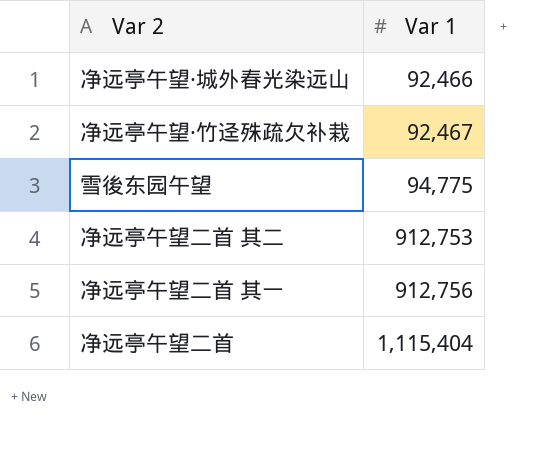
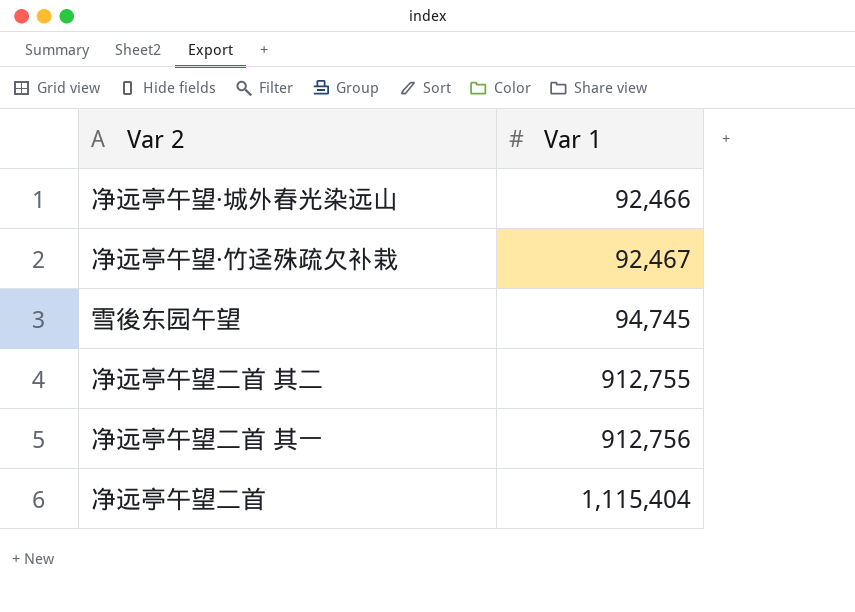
雪後东园午望 | Var 1: 94,775 -> 94,745
净远亭午望二首 其二 | Var 1: 912,753 -> 912,755

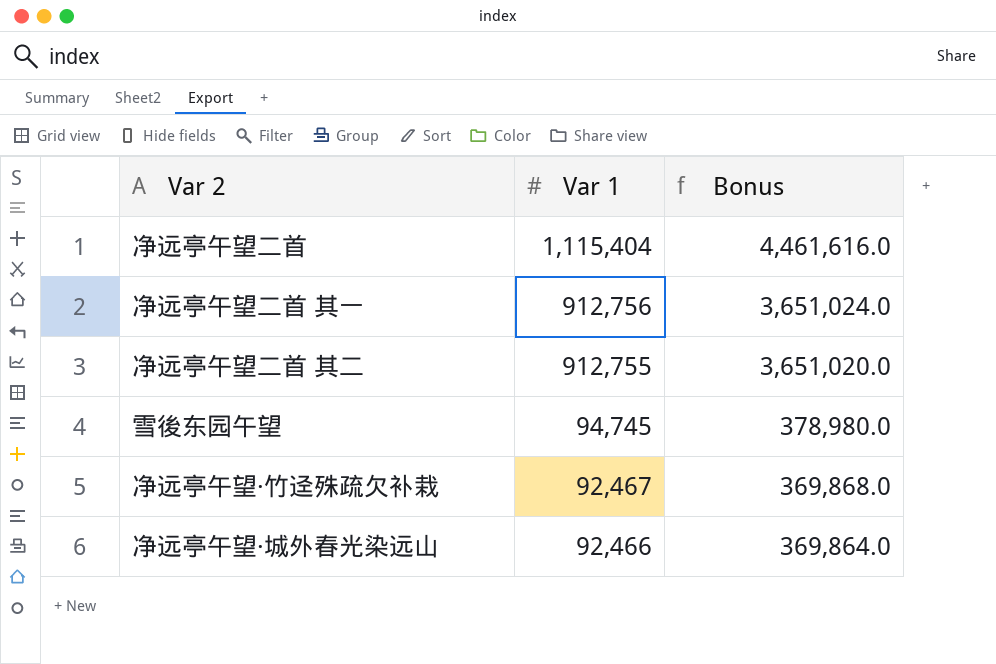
row order: Var 1 ascending -> Var 1 descending
column Bonus | formula: none -> [Var 1] * 4

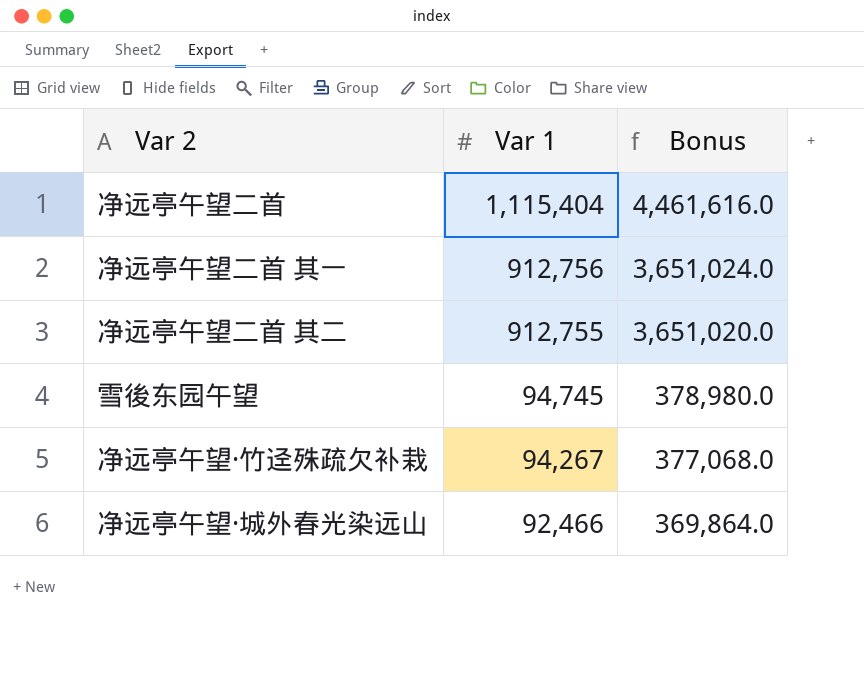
净远亭午望·竹迳殊疏欠补栽 | Var 1: 92,467 -> 94,267
净远亭午望·竹迳殊疏欠补栽 | Bonus: 369,868.0 -> 377,068.0

